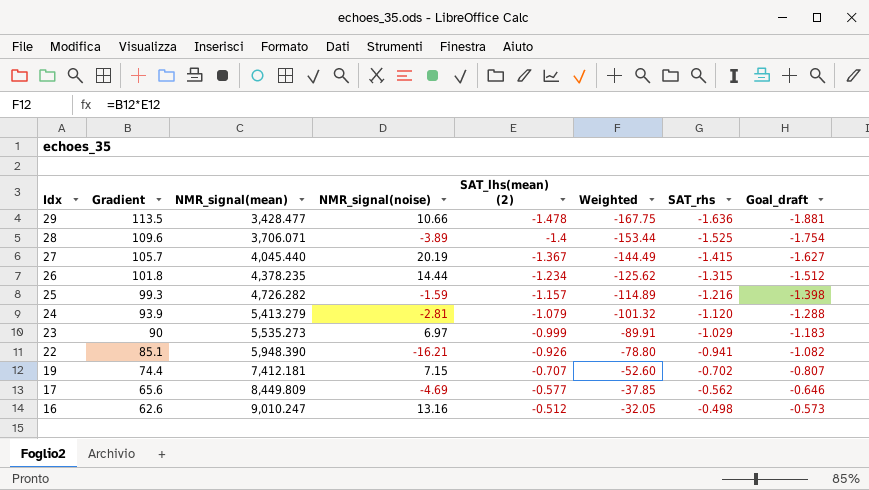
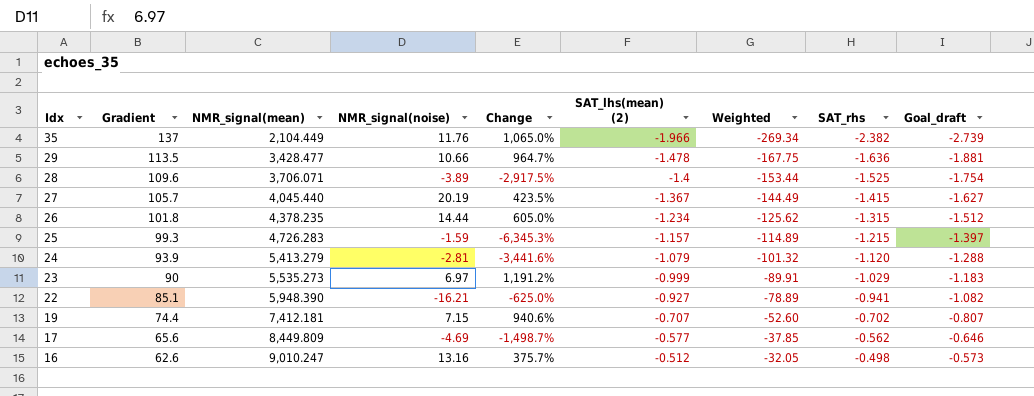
column Change | formula: none -> ([Gradient] - [NMR_signal(noise)]) / [NMR_signal(noise)]
row 35: none -> 137 | 2,104.449 | 11.76 | 1,065.0% | -1.966 | -269.34 | -2.382 | -2.739
25 | NMR_signal(mean): 4,726.282 -> 4,726.283
25 | SAT_rhs: -1.216 -> -1.215
25 | Goal_draft: -1.398 -> -1.397
22 | SAT_lhs(mean) (2): -0.926 -> -0.927
22 | Weighted: -78.80 -> -78.89

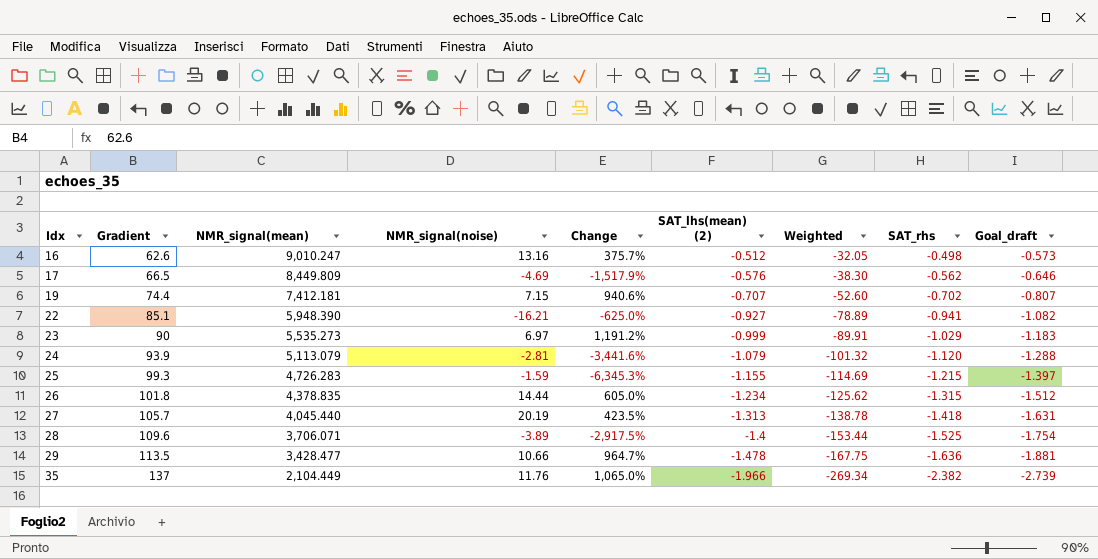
row order: Idx descending -> Idx ascending
17 | Gradient: 65.6 -> 66.5
17 | Change: -1,498.7% -> -1,517.9%
17 | SAT_lhs(mean) (2): -0.577 -> -0.576
17 | Weighted: -37.85 -> -38.30
24 | NMR_signal(mean): 5,413.279 -> 5,113.079
25 | SAT_lhs(mean) (2): -1.157 -> -1.155
25 | Weighted: -114.89 -> -114.69
26 | NMR_signal(mean): 4,378.235 -> 4,378.835
27 | SAT_lhs(mean) (2): -1.367 -> -1.313
27 | Weighted: -144.49 -> -138.78
27 | SAT_rhs: -1.415 -> -1.418
27 | Goal_draft: -1.627 -> -1.631

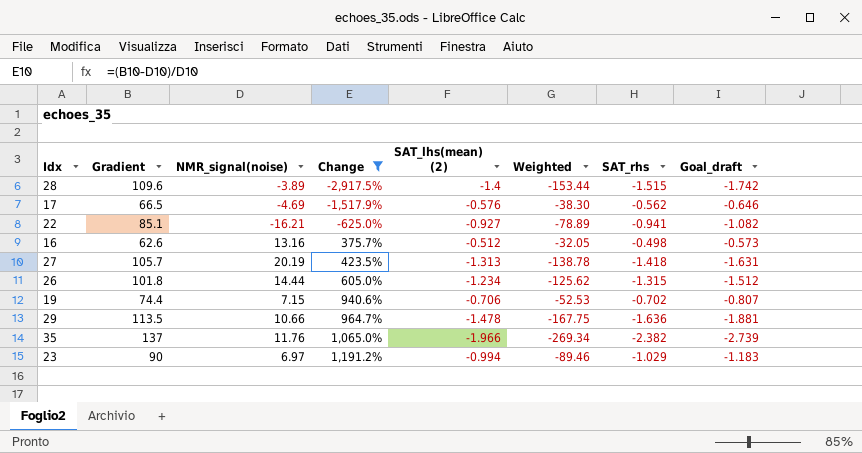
filter: none -> Change >= -2,917.5%
row order: Idx ascending -> Change ascending
column NMR_signal(mean) | position: 3 -> none
28 | SAT_rhs: -1.525 -> -1.515
28 | Goal_draft: -1.754 -> -1.742
19 | SAT_lhs(mean) (2): -0.707 -> -0.706
19 | Weighted: -52.60 -> -52.53
23 | SAT_lhs(mean) (2): -0.999 -> -0.994
23 | Weighted: -89.91 -> -89.46

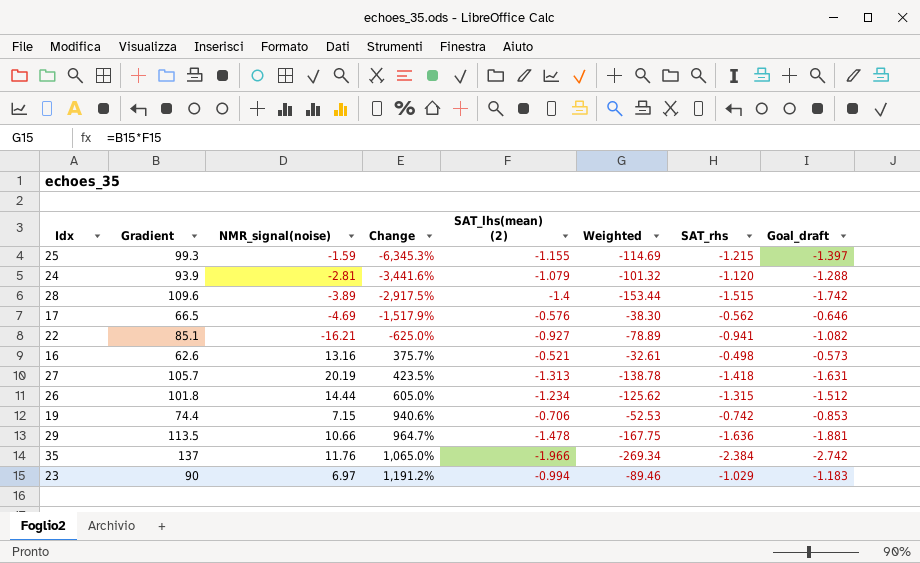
filter: Change >= -2,917.5% -> none
16 | SAT_lhs(mean) (2): -0.512 -> -0.521
16 | Weighted: -32.05 -> -32.61
19 | SAT_rhs: -0.702 -> -0.742
19 | Goal_draft: -0.807 -> -0.853
35 | SAT_rhs: -2.382 -> -2.384
35 | Goal_draft: -2.739 -> -2.742

